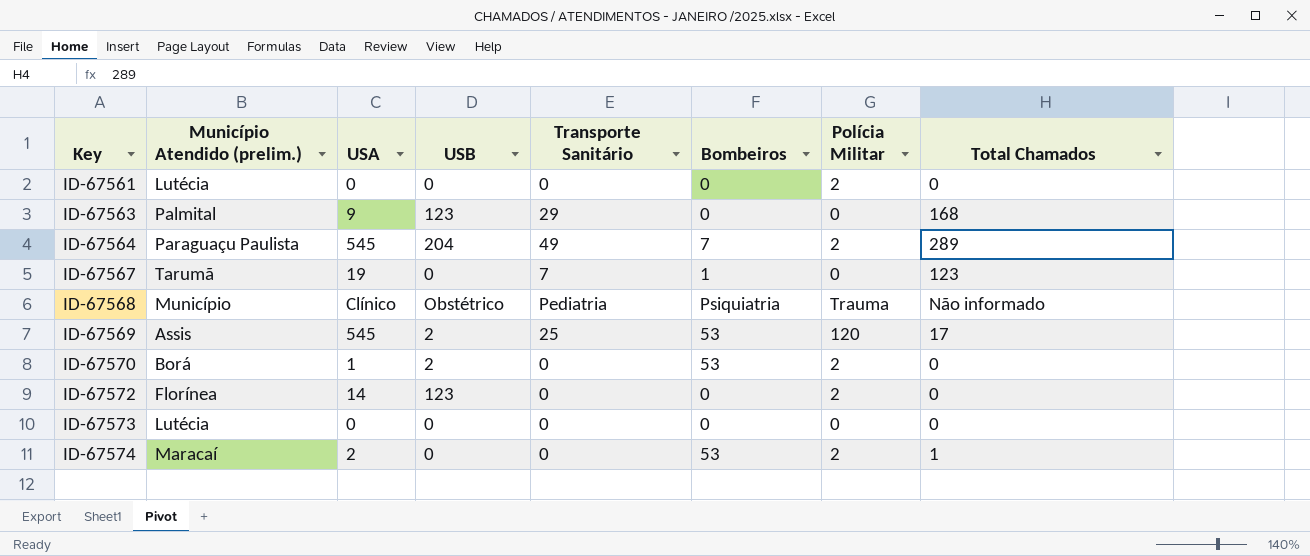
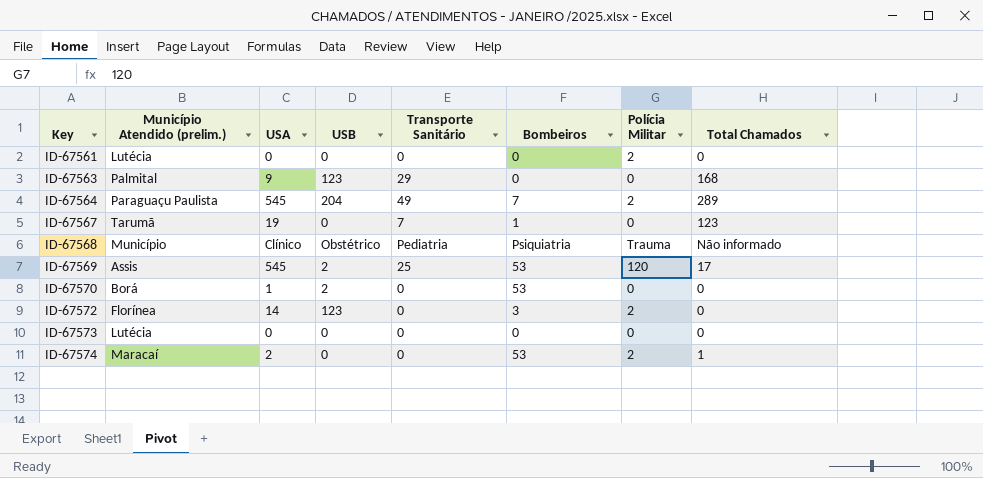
ID-67570 | Polícia Militar: 2 -> 0
ID-67572 | Bombeiros: 0 -> 3

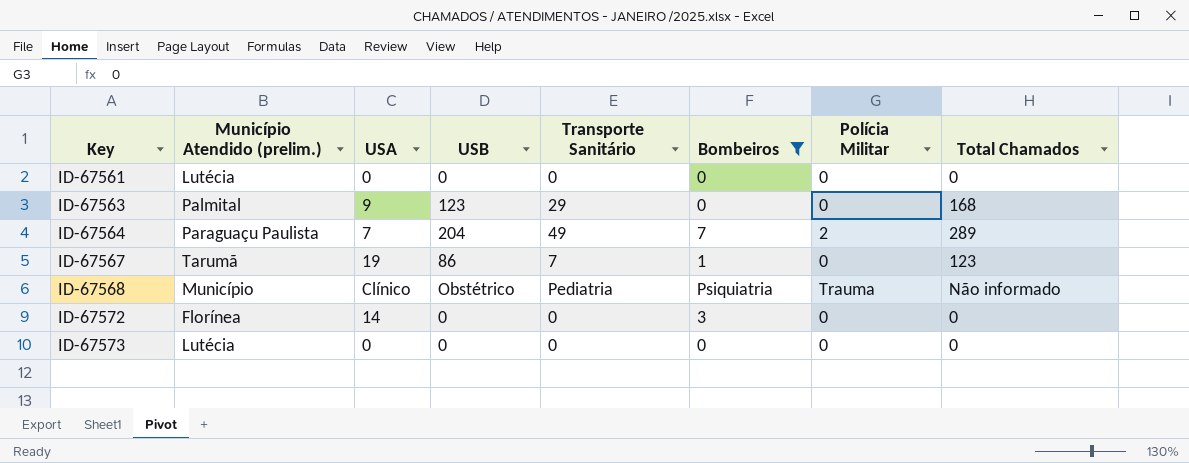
filter: none -> Bombeiros != 53
ID-67561 | Polícia Militar: 2 -> 0
ID-67564 | USA: 545 -> 7
ID-67567 | USB: 0 -> 86
ID-67572 | USB: 123 -> 0
ID-67572 | Polícia Militar: 2 -> 0

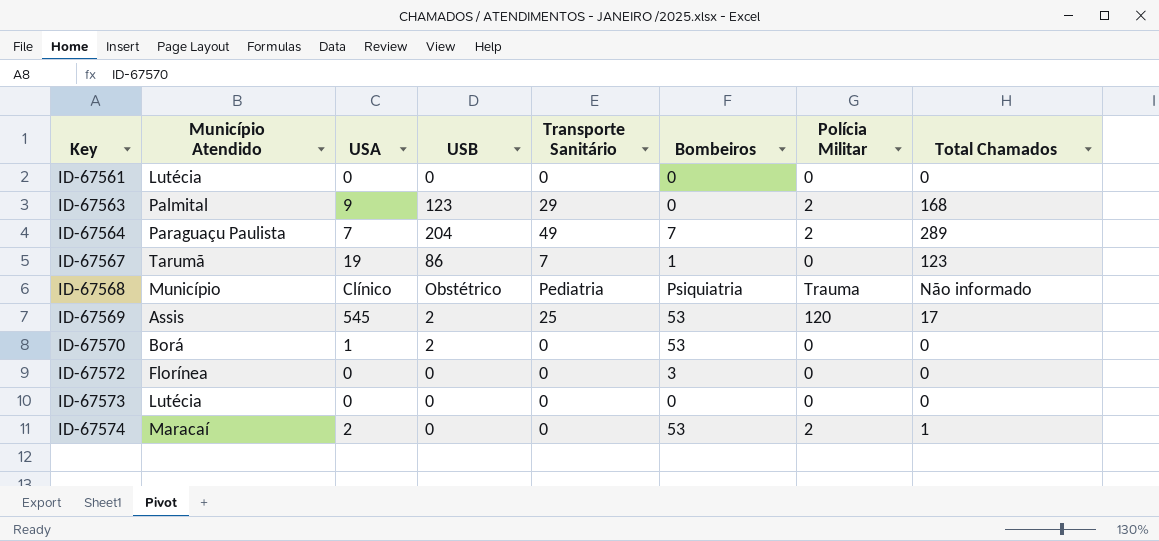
filter: Bombeiros != 53 -> none
column name: Município Atendido (prelim.) -> Município Atendido
ID-67563 | Polícia Militar: 0 -> 2
ID-67572 | USA: 14 -> 0

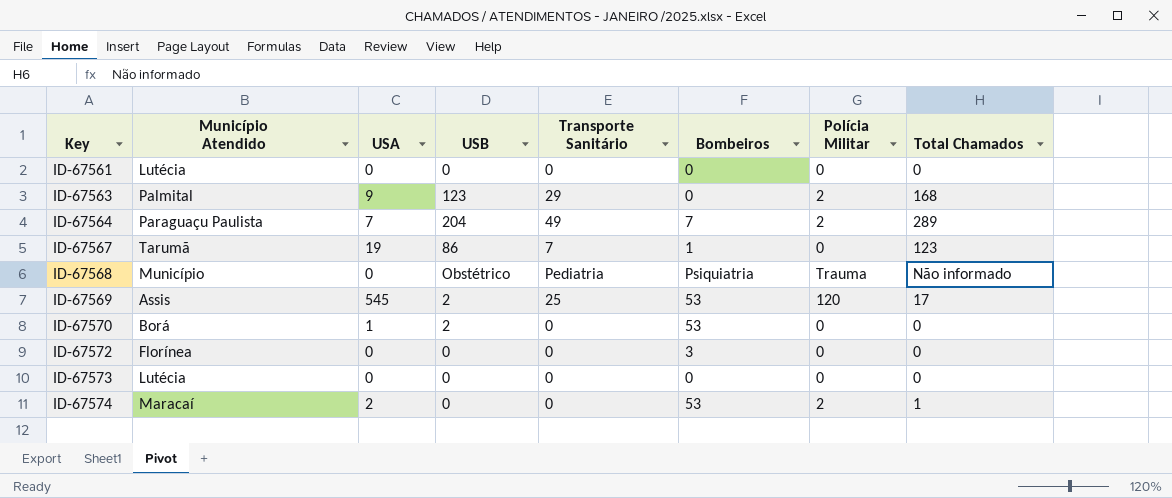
ID-67568 | USA: Clínico -> 0

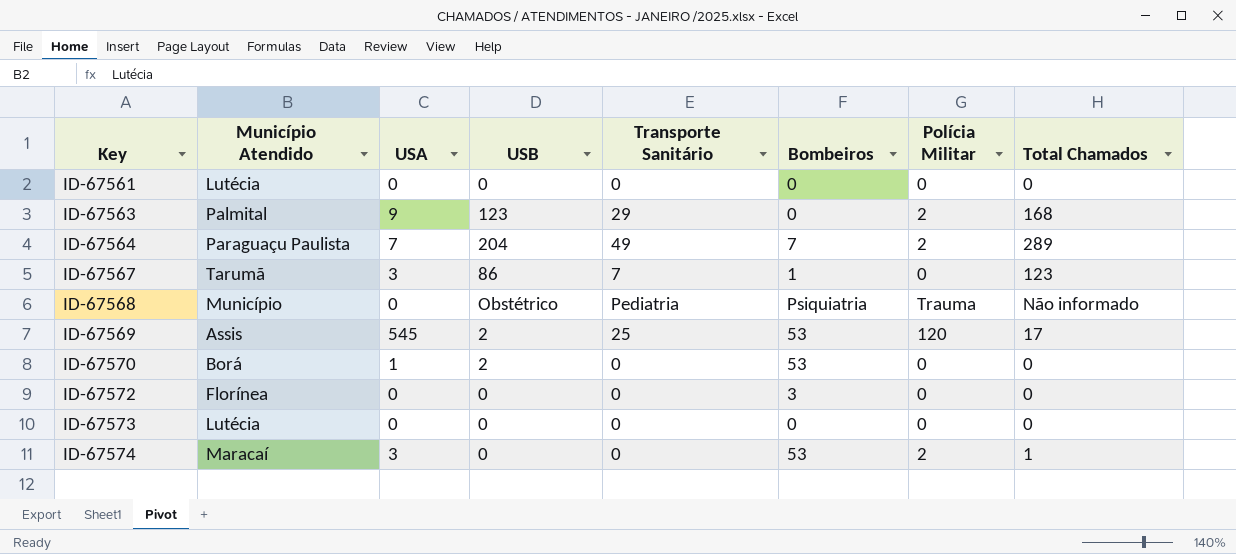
ID-67567 | USA: 19 -> 3
ID-67574 | USA: 2 -> 3

